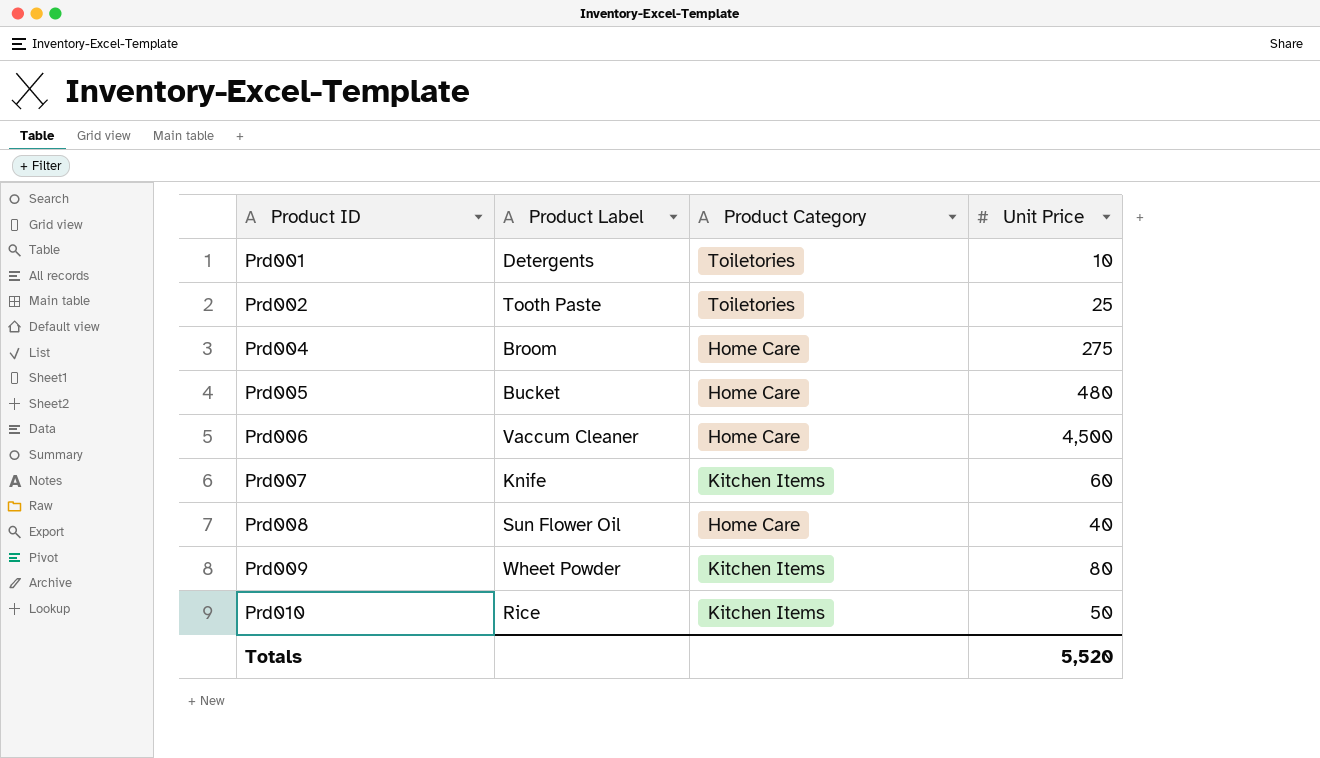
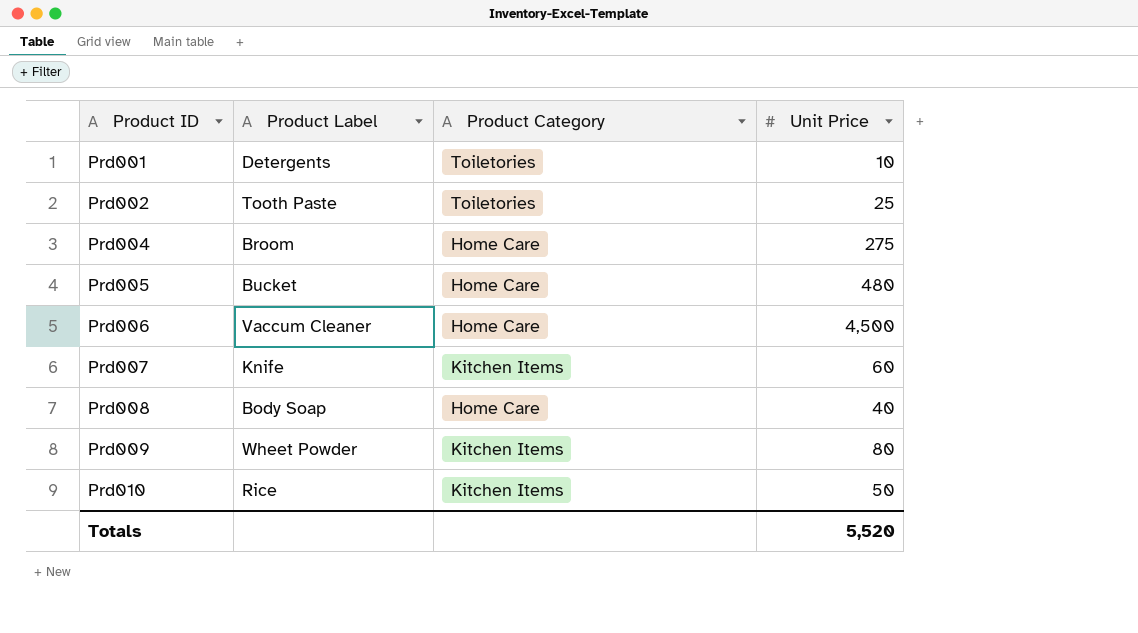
Prd008 | Product Label: Sun Flower Oil -> Body Soap

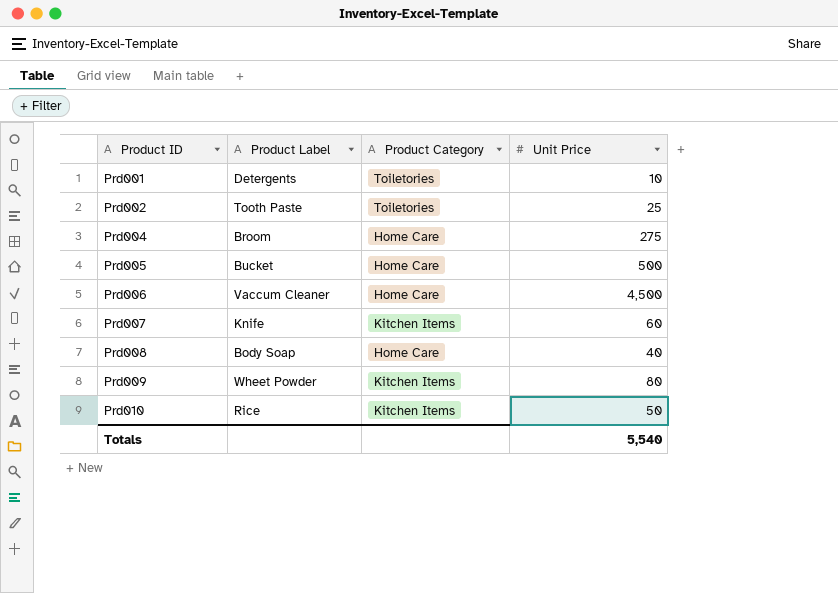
Prd005 | Unit Price: 480 -> 500
Totals | Unit Price: 5,520 -> 5,540

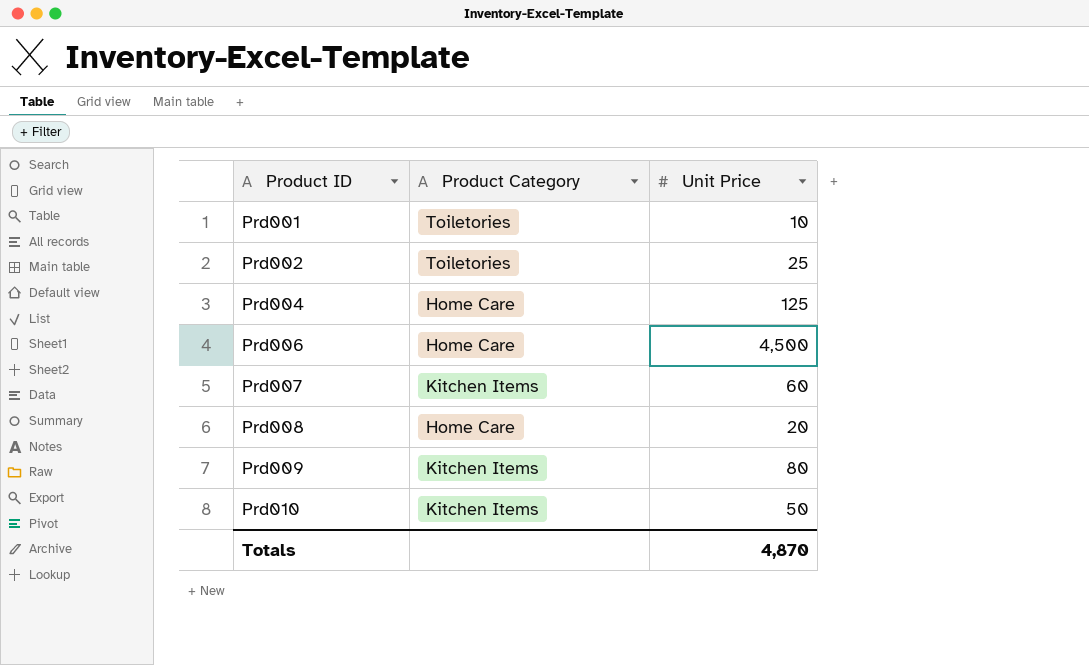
column Product Label | position: 2 -> none
row Prd005: Bucket | Home Care | 500 -> none
Prd004 | Unit Price: 275 -> 125
Prd008 | Unit Price: 40 -> 20
Totals | Unit Price: 5,540 -> 4,870

